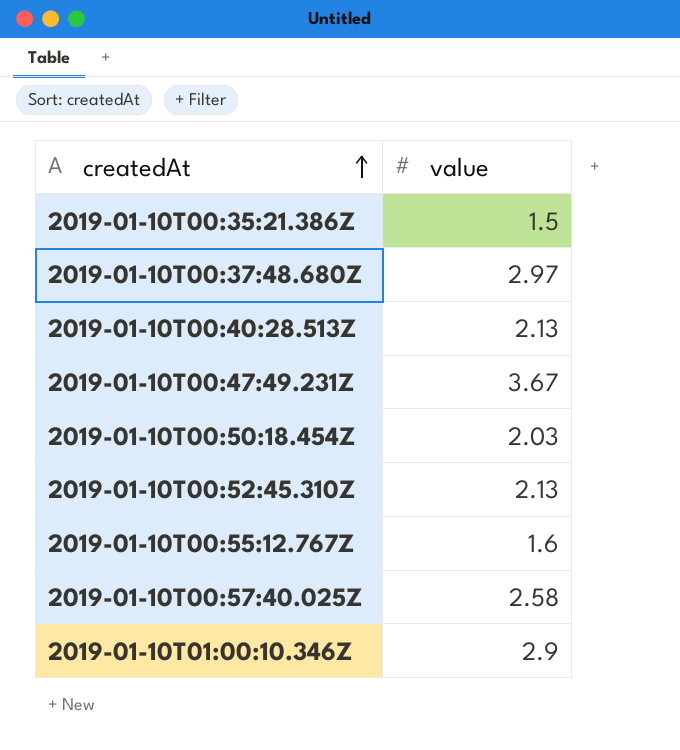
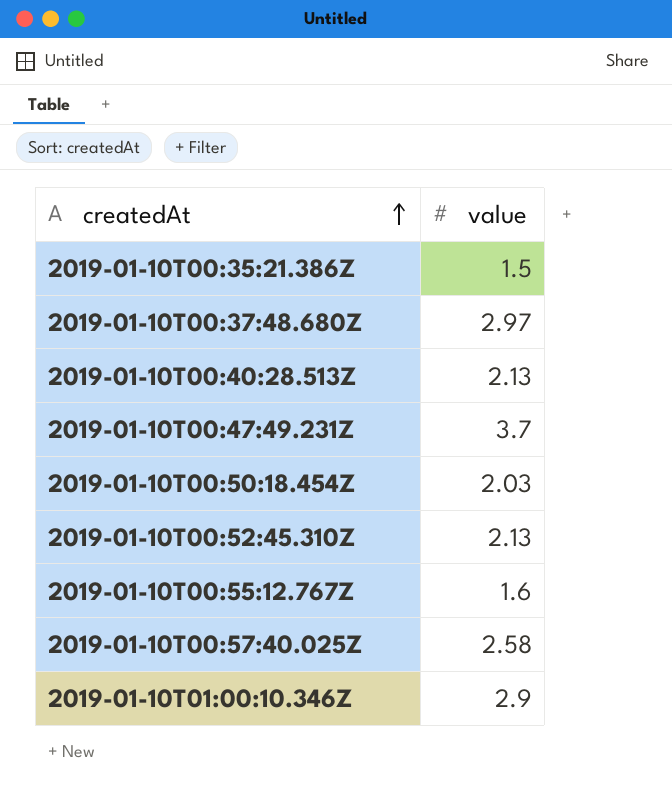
2019-01-10T00:47:49.231Z | value: 3.67 -> 3.7

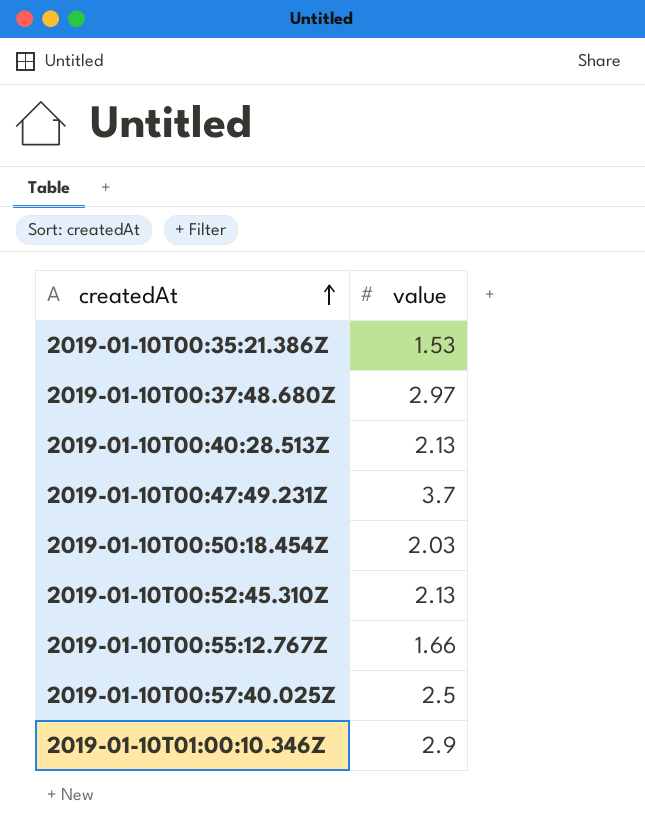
2019-01-10T00:35:21.386Z | value: 1.5 -> 1.53
2019-01-10T00:55:12.767Z | value: 1.6 -> 1.66
2019-01-10T00:57:40.025Z | value: 2.58 -> 2.5

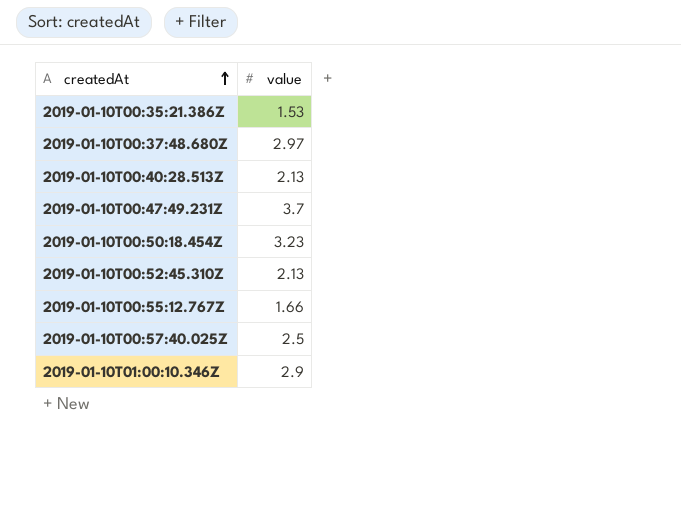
2019-01-10T00:50:18.454Z | value: 2.03 -> 3.23

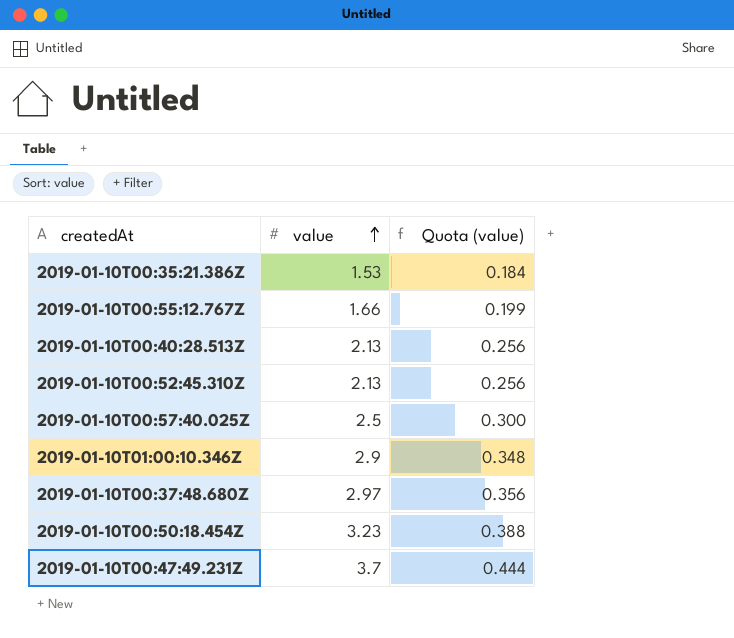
row order: createdAt ascending -> value ascending
column Quota (value) | formula: none -> [value] * 0.12

